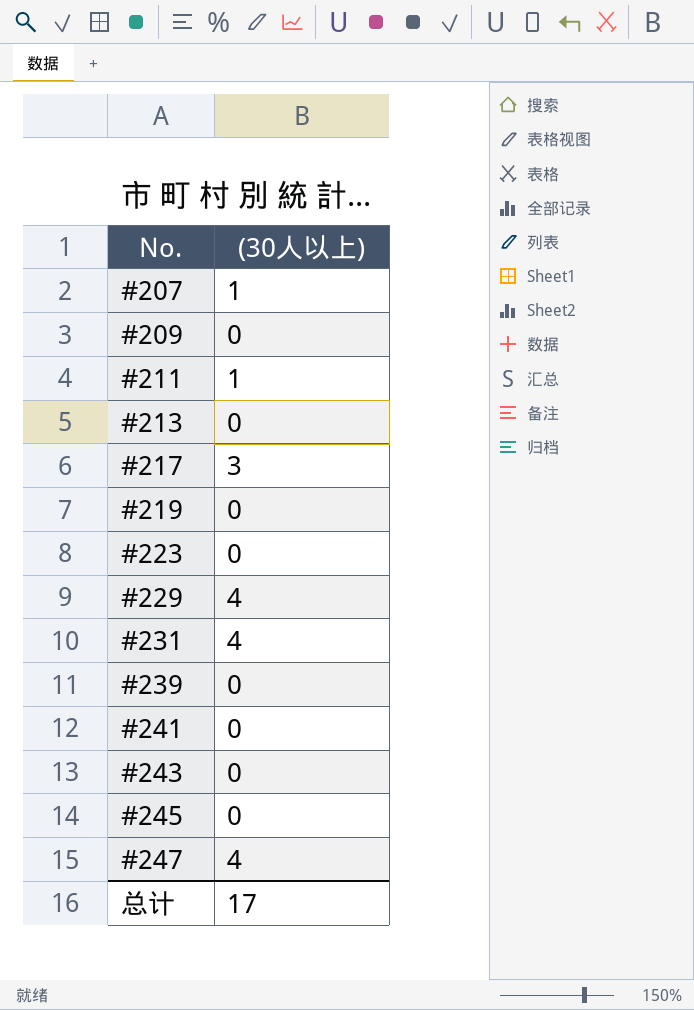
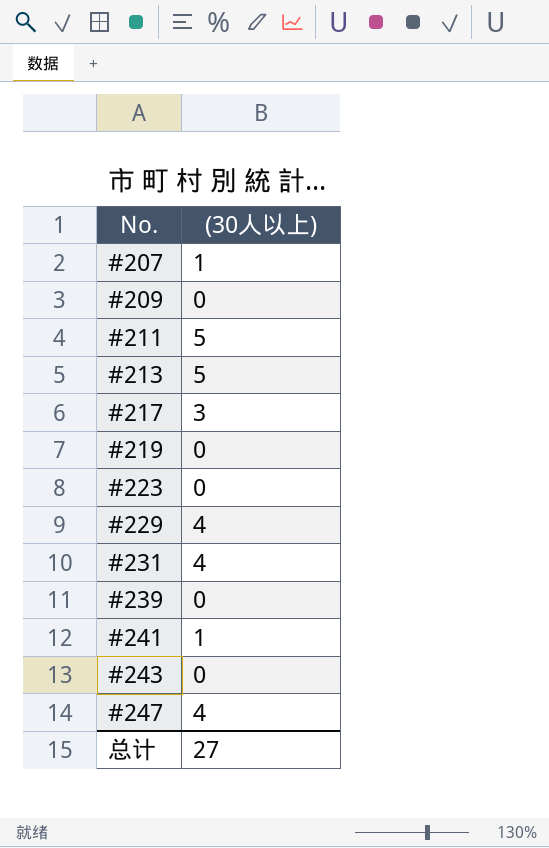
row #245: 0 -> none
#211 | (30人以上): 1 -> 5
#213 | (30人以上): 0 -> 5
#241 | (30人以上): 0 -> 1
总计 | (30人以上): 17 -> 27

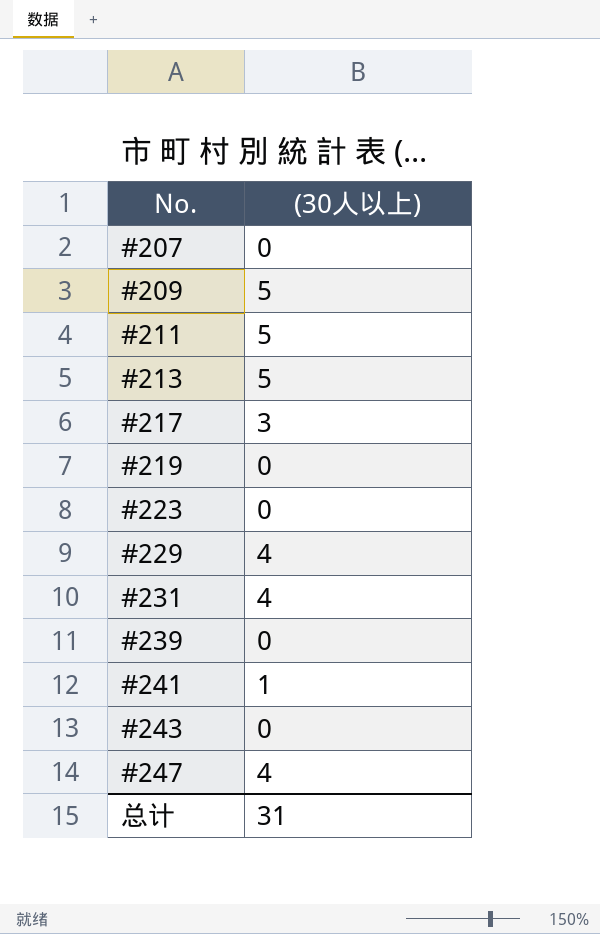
#207 | (30人以上): 1 -> 0
#209 | (30人以上): 0 -> 5
总计 | (30人以上): 27 -> 31

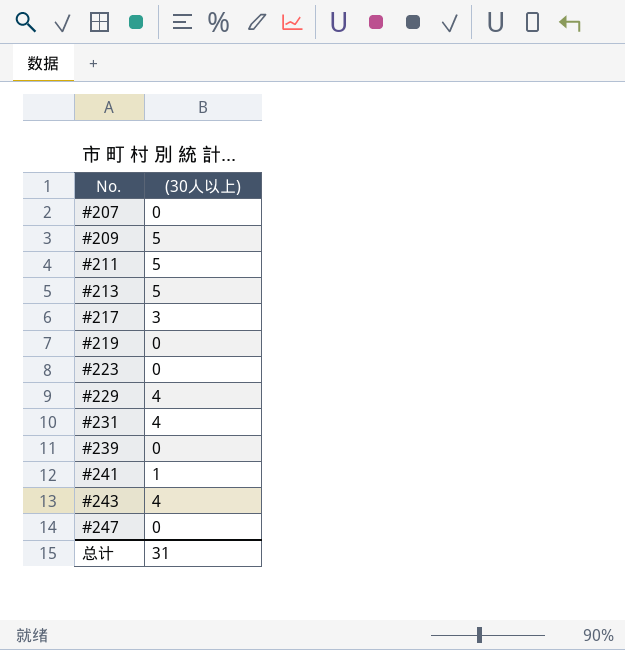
#243 | (30人以上): 0 -> 4
#247 | (30人以上): 4 -> 0

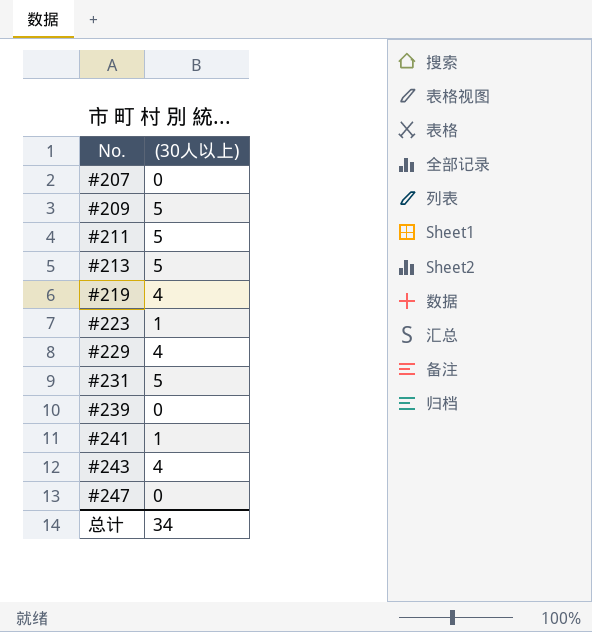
row #217: 3 -> none
#219 | (30人以上): 0 -> 4
#223 | (30人以上): 0 -> 1
#231 | (30人以上): 4 -> 5
总计 | (30人以上): 31 -> 34

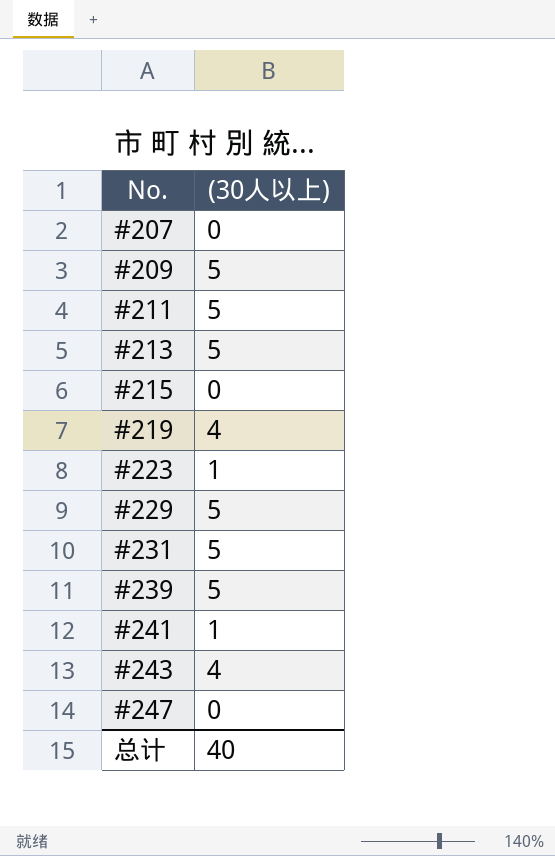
row #215: none -> 0
#229 | (30人以上): 4 -> 5
#239 | (30人以上): 0 -> 5
总计 | (30人以上): 34 -> 40

